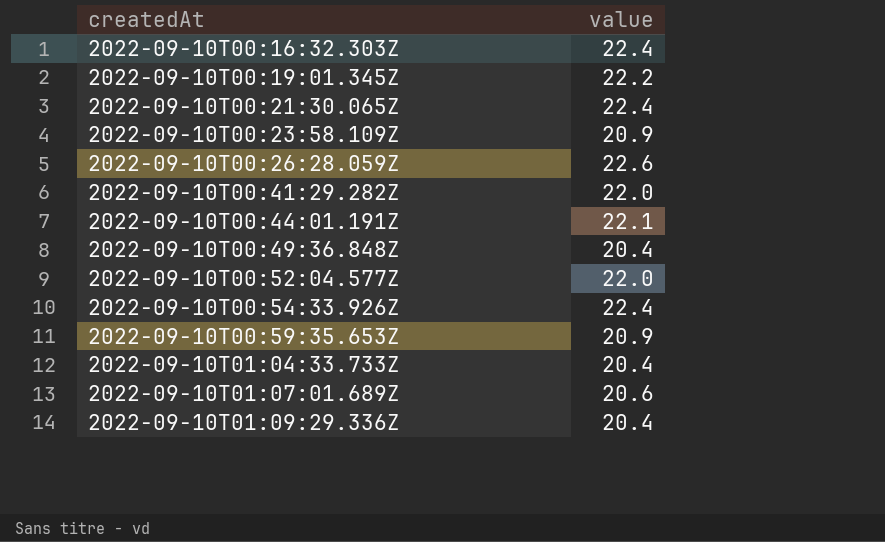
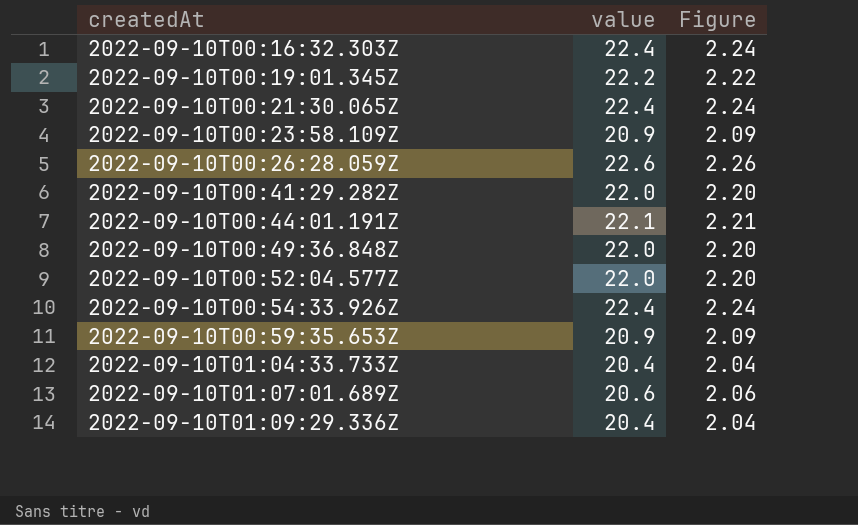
column Figure | formula: none -> [value] * 0.1
2022-09-10T00:49:36.848Z | value: 20.4 -> 22.0

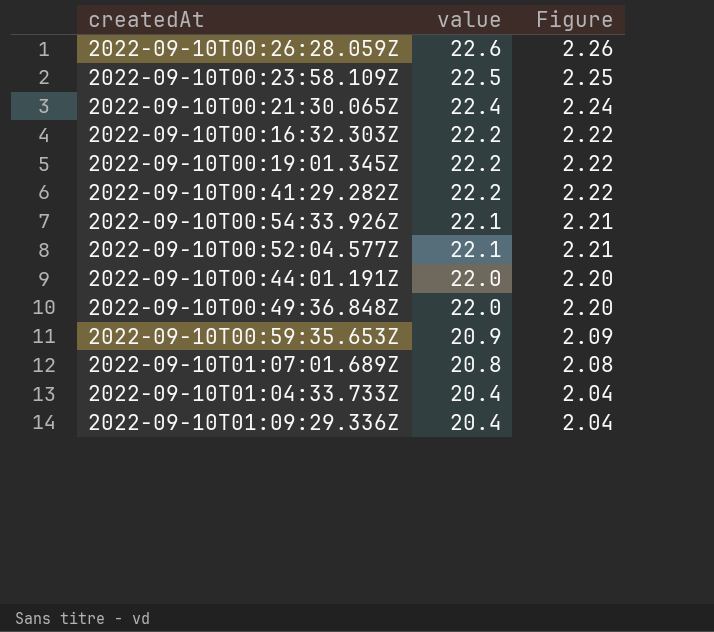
row order: createdAt ascending -> value descending
2022-09-10T00:23:58.109Z | value: 20.9 -> 22.5
2022-09-10T00:23:58.109Z | Figure: 2.09 -> 2.25
2022-09-10T00:16:32.303Z | value: 22.4 -> 22.2
2022-09-10T00:16:32.303Z | Figure: 2.24 -> 2.22
2022-09-10T00:41:29.282Z | value: 22.0 -> 22.2
2022-09-10T00:41:29.282Z | Figure: 2.20 -> 2.22
2022-09-10T00:54:33.926Z | value: 22.4 -> 22.1
2022-09-10T00:54:33.926Z | Figure: 2.24 -> 2.21
2022-09-10T00:52:04.577Z | value: 22.0 -> 22.1
2022-09-10T00:52:04.577Z | Figure: 2.20 -> 2.21
2022-09-10T00:44:01.191Z | value: 22.1 -> 22.0
2022-09-10T00:44:01.191Z | Figure: 2.21 -> 2.20
2022-09-10T01:07:01.689Z | value: 20.6 -> 20.8
2022-09-10T01:07:01.689Z | Figure: 2.06 -> 2.08

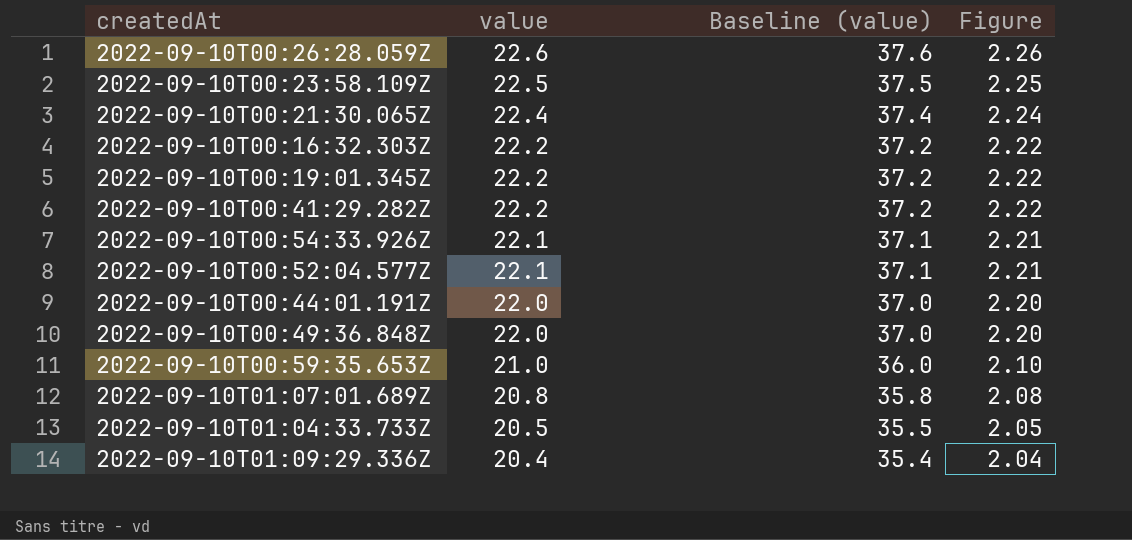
column Baseline (value) | formula: none -> [value] + 15
2022-09-10T00:59:35.653Z | value: 20.9 -> 21.0
2022-09-10T00:59:35.653Z | Figure: 2.09 -> 2.10
2022-09-10T01:04:33.733Z | value: 20.4 -> 20.5
2022-09-10T01:04:33.733Z | Figure: 2.04 -> 2.05

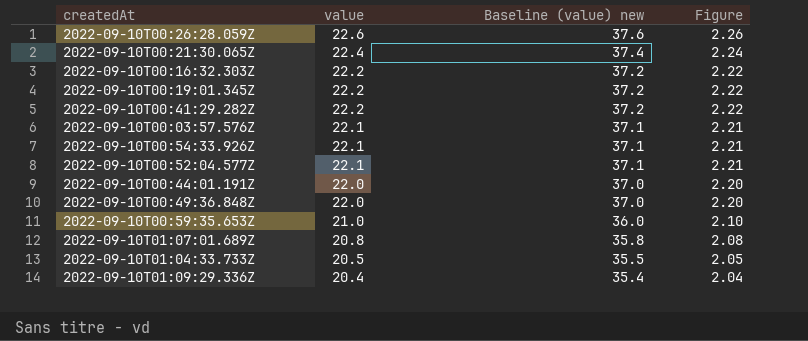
column name: Baseline (value) -> Baseline (value) new
row 2022-09-10T00:23:58.109Z: 22.5 | 37.5 | 2.25 -> none
row 2022-09-10T00:03:57.576Z: none -> 22.1 | 37.1 | 2.21

